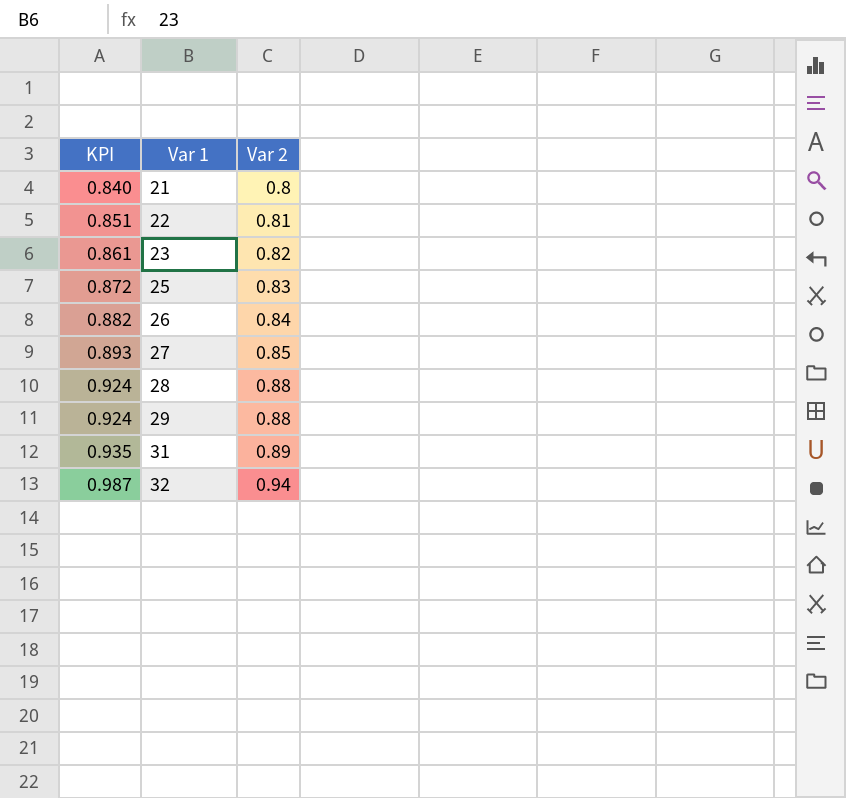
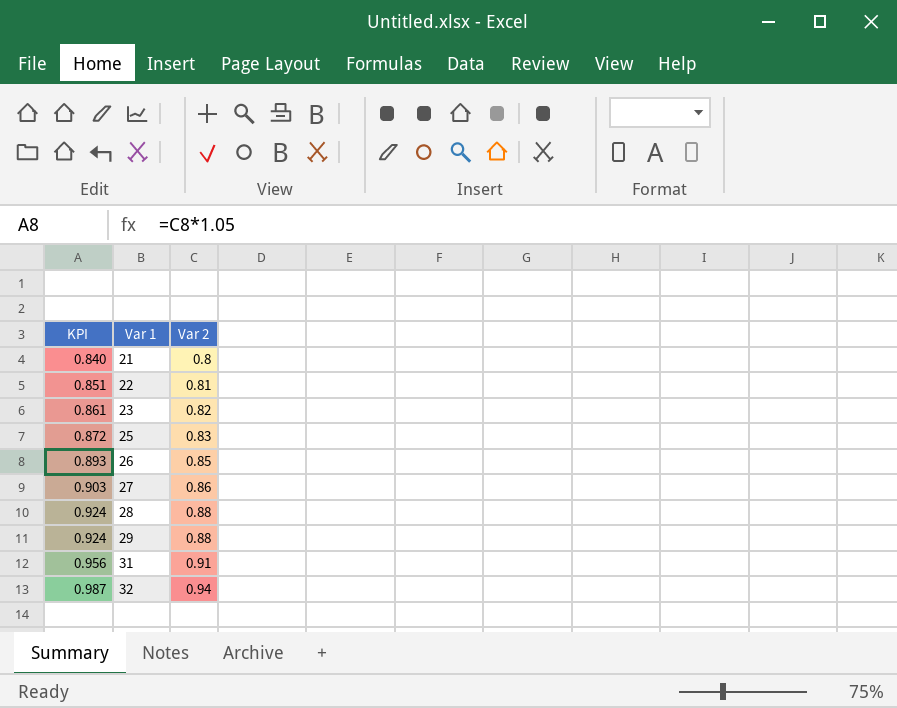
26 | KPI: 0.882 -> 0.893
26 | Var 2: 0.84 -> 0.85
27 | KPI: 0.893 -> 0.903
27 | Var 2: 0.85 -> 0.86
31 | KPI: 0.935 -> 0.956
31 | Var 2: 0.89 -> 0.91

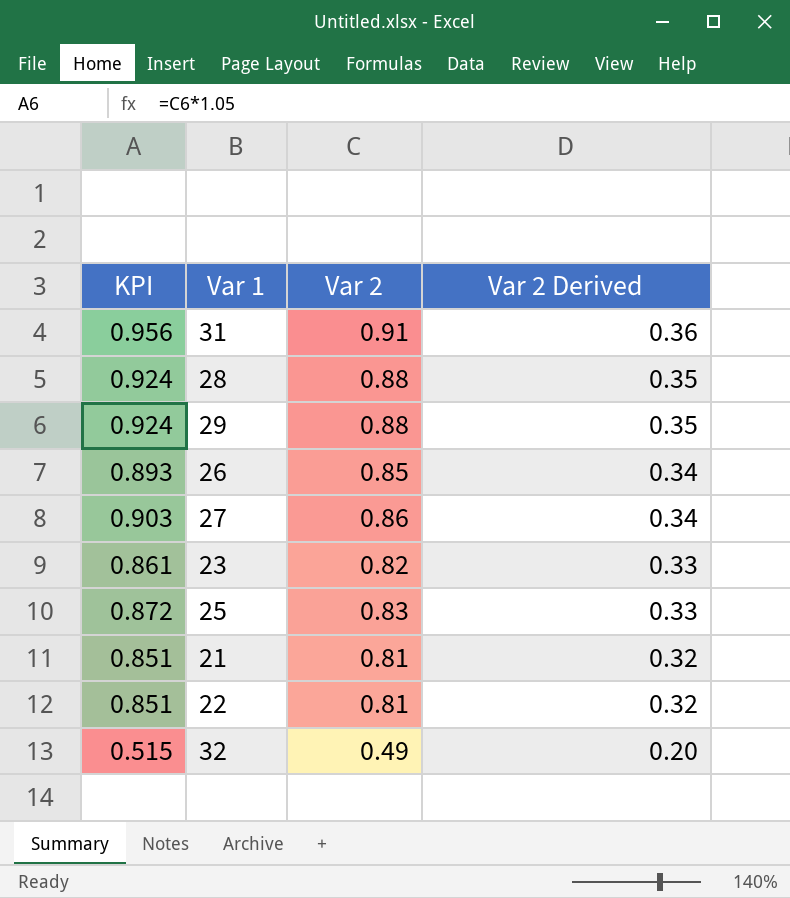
row order: KPI ascending -> Var 2 Derived descending
column Var 2 Derived | formula: none -> [Var 2] * 0.4
21 | KPI: 0.840 -> 0.851
21 | Var 2: 0.8 -> 0.81
32 | KPI: 0.987 -> 0.515
32 | Var 2: 0.94 -> 0.49

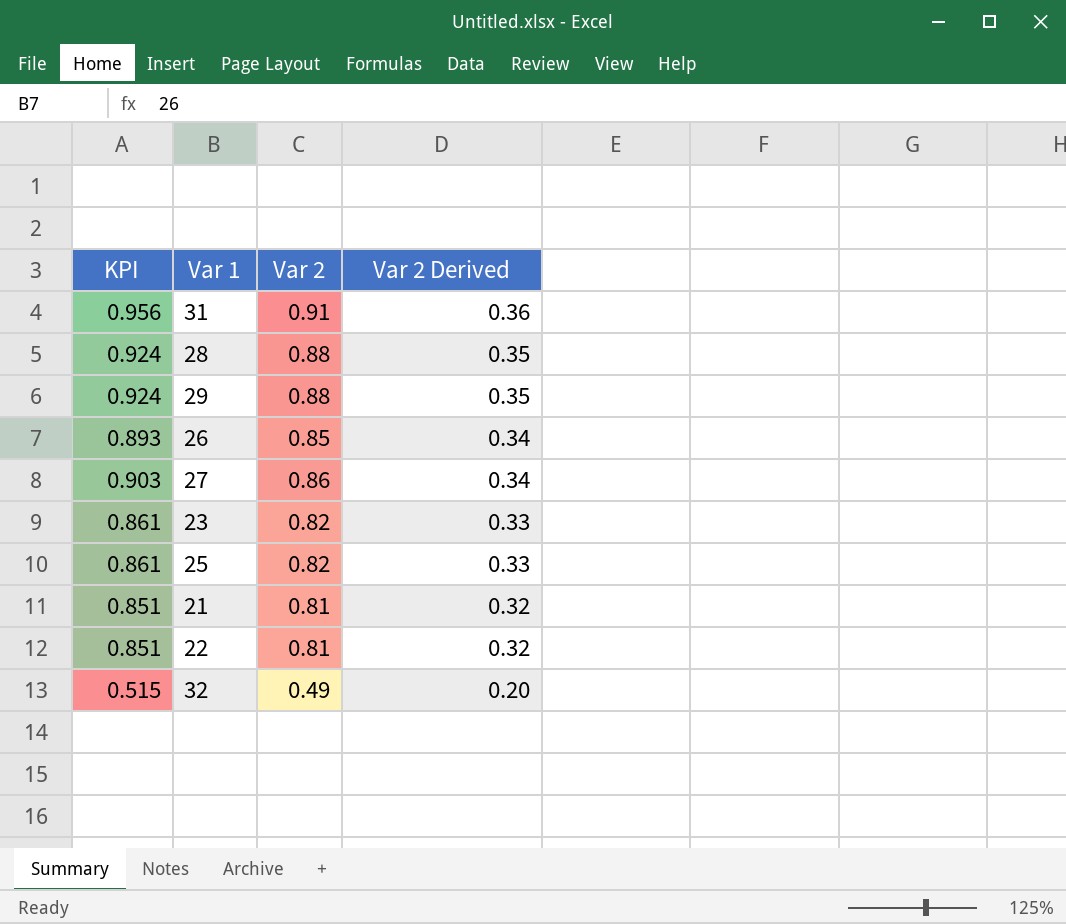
25 | KPI: 0.872 -> 0.861
25 | Var 2: 0.83 -> 0.82

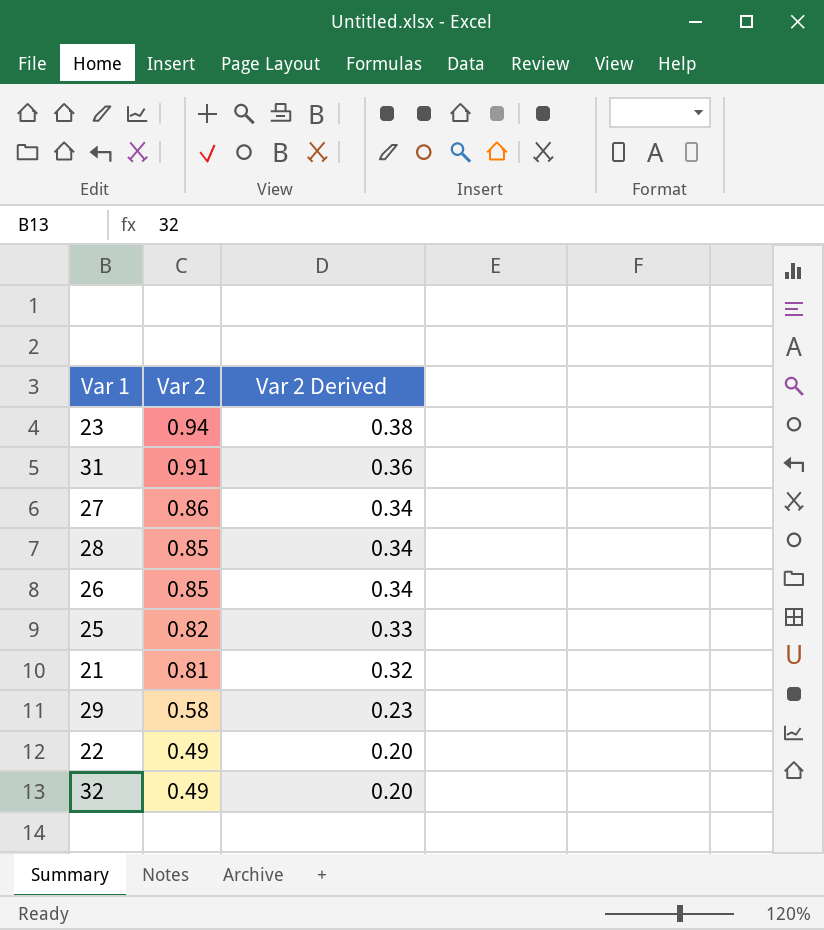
row order: Var 2 Derived descending -> Var 2 descending
column KPI | formula: [Var 2] * 1.05 -> none
23 | Var 2: 0.82 -> 0.94
23 | Var 2 Derived: 0.33 -> 0.38
28 | Var 2: 0.88 -> 0.85
28 | Var 2 Derived: 0.35 -> 0.34
29 | Var 2: 0.88 -> 0.58
29 | Var 2 Derived: 0.35 -> 0.23
22 | Var 2: 0.81 -> 0.49
22 | Var 2 Derived: 0.32 -> 0.20

